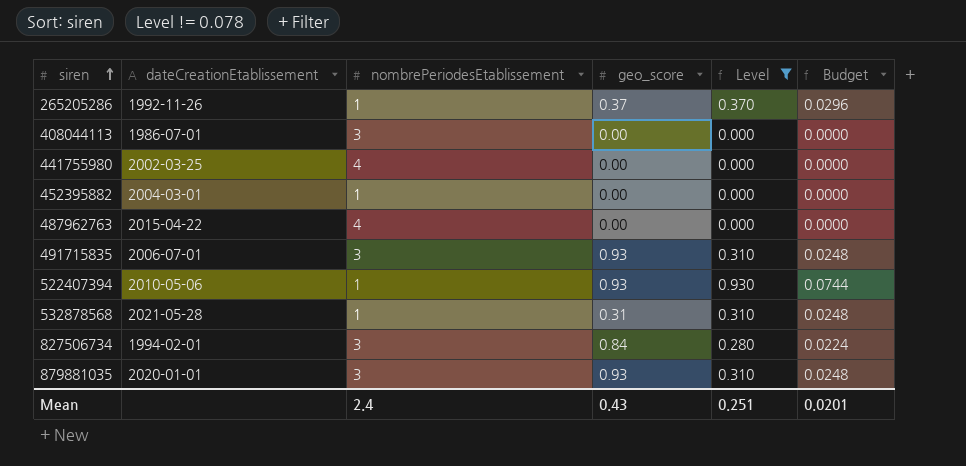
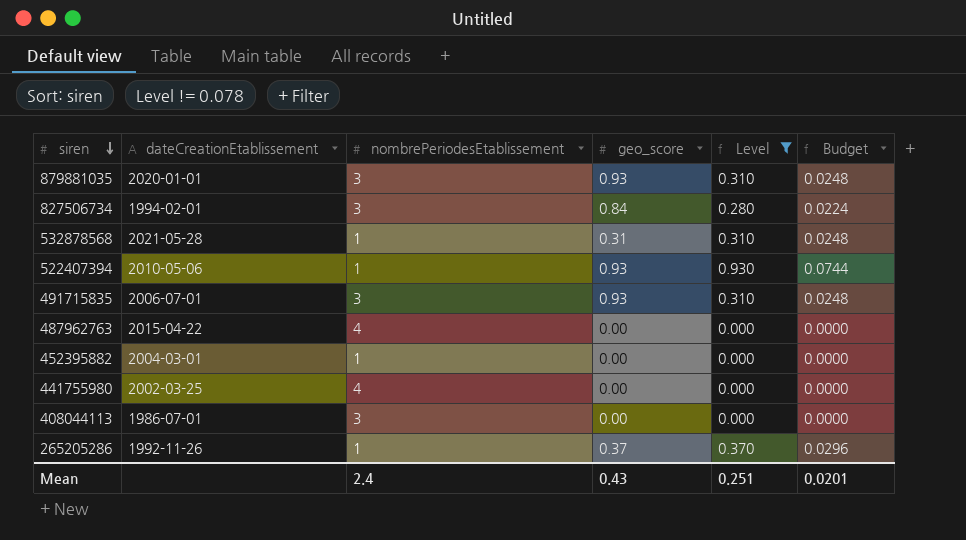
row order: siren ascending -> siren descending

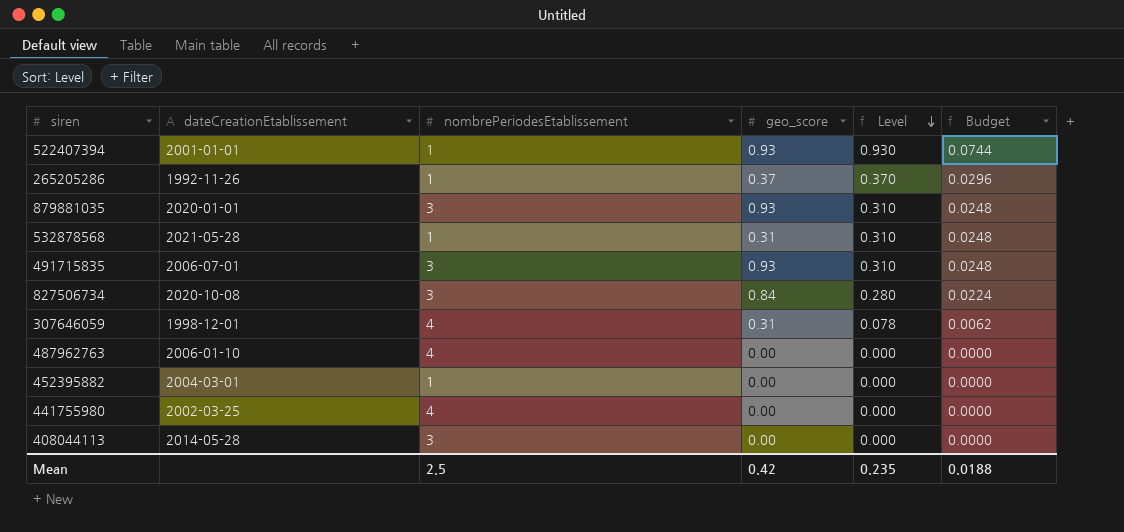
filter: Level != 0.078 -> none
row order: siren descending -> Level descending
522407394 | dateCreationEtablissement: 2010-05-06 -> 2001-01-01
827506734 | dateCreationEtablissement: 1994-02-01 -> 2020-10-08
487962763 | dateCreationEtablissement: 2015-04-22 -> 2006-01-10
408044113 | dateCreationEtablissement: 1986-07-01 -> 2014-05-28
Mean | nombrePeriodesEtablissement: 2.4 -> 2.5
Mean | geo_score: 0.43 -> 0.42
Mean | Level: 0.251 -> 0.235
Mean | Budget: 0.0201 -> 0.0188

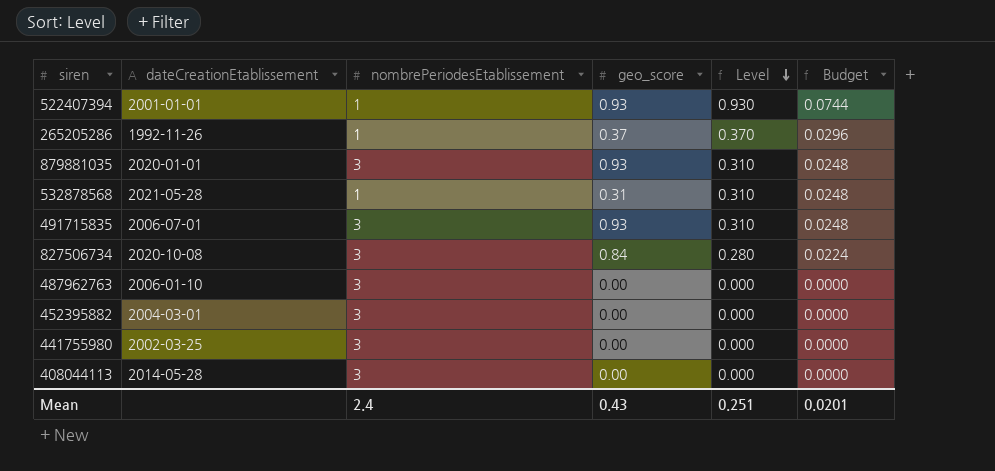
row 307646059: 1998-12-01 | 4 | 0.31 | 0.078 | 0.0062 -> none
487962763 | nombrePeriodesEtablissement: 4 -> 3
452395882 | nombrePeriodesEtablissement: 1 -> 3
441755980 | nombrePeriodesEtablissement: 4 -> 3
Mean | nombrePeriodesEtablissement: 2.5 -> 2.4
Mean | geo_score: 0.42 -> 0.43
Mean | Level: 0.235 -> 0.251
Mean | Budget: 0.0188 -> 0.0201

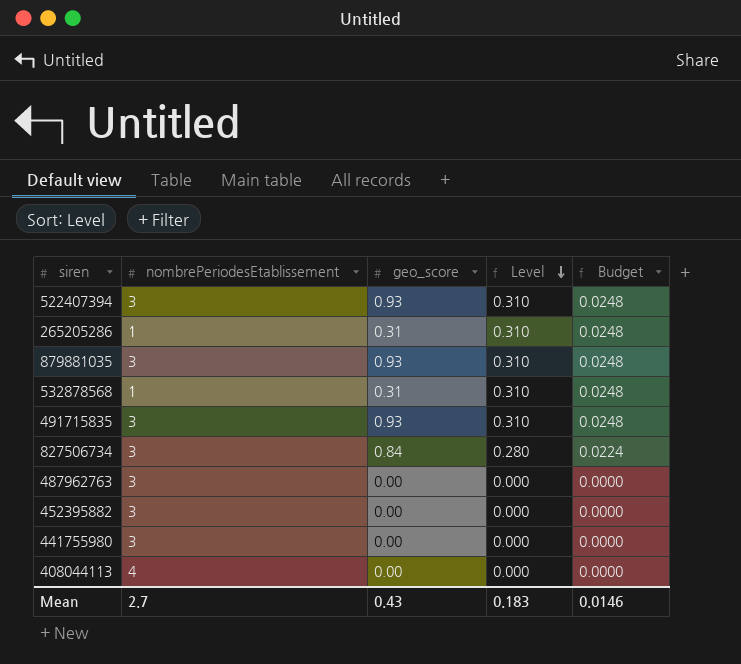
column dateCreationEtablissement | position: 2 -> none
522407394 | nombrePeriodesEtablissement: 1 -> 3
522407394 | Level: 0.930 -> 0.310
522407394 | Budget: 0.0744 -> 0.0248
265205286 | geo_score: 0.37 -> 0.31
265205286 | Level: 0.370 -> 0.310
265205286 | Budget: 0.0296 -> 0.0248
408044113 | nombrePeriodesEtablissement: 3 -> 4
Mean | nombrePeriodesEtablissement: 2.4 -> 2.7
Mean | Level: 0.251 -> 0.183
Mean | Budget: 0.0201 -> 0.0146

